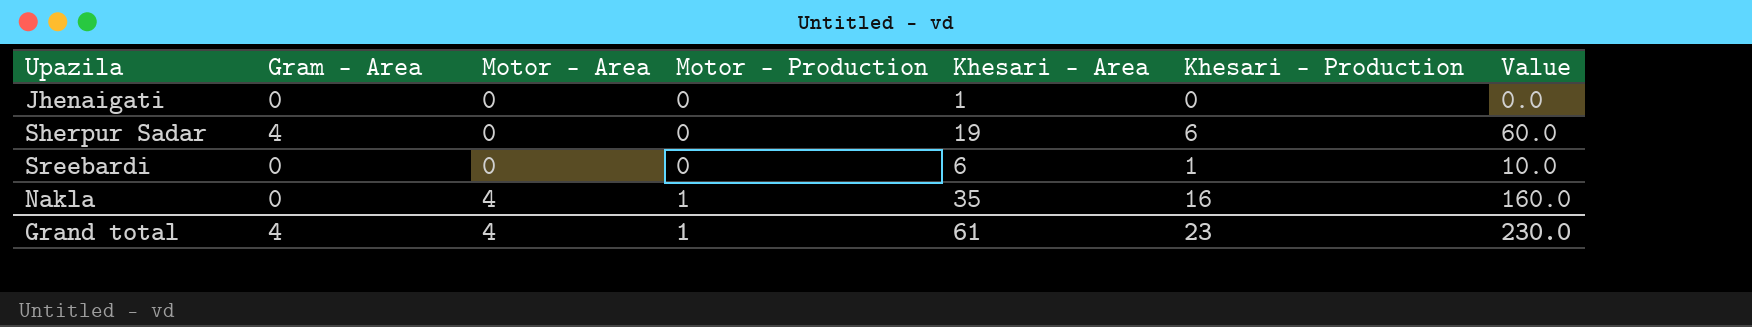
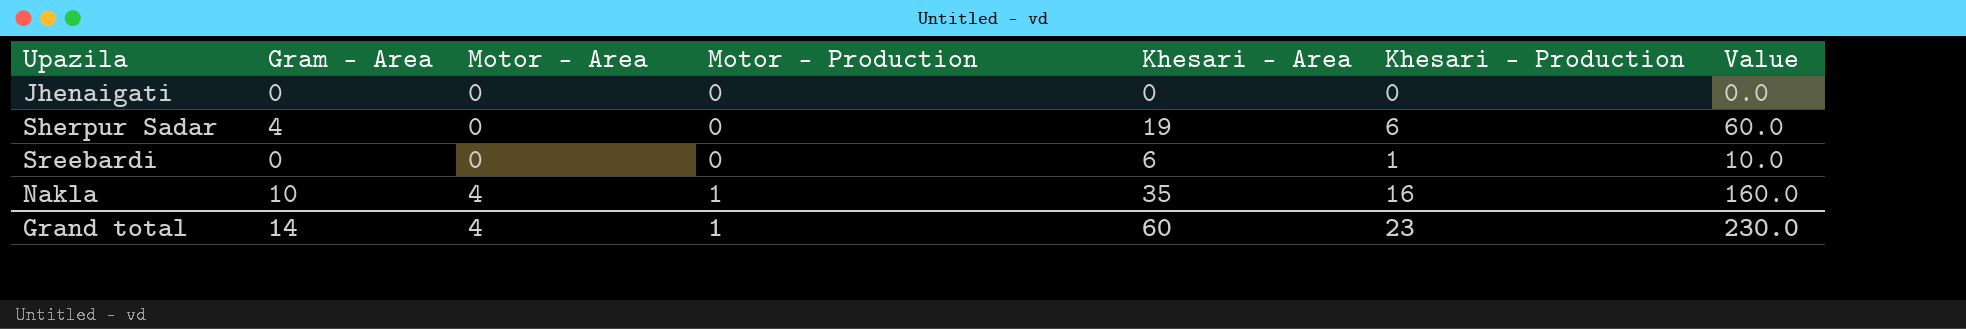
Jhenaigati | Khesari - Area: 1 -> 0
Nakla | Gram - Area: 0 -> 10
Grand total | Gram - Area: 4 -> 14
Grand total | Khesari - Area: 61 -> 60

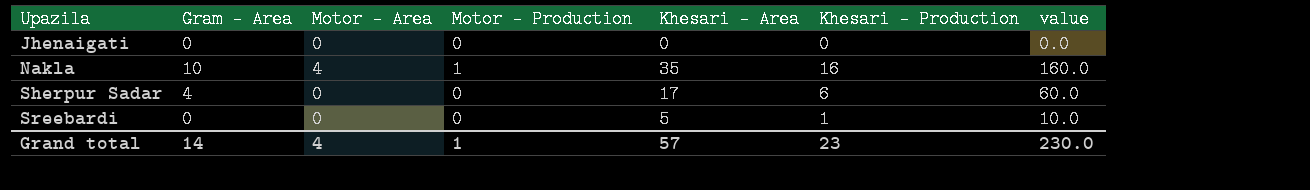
row order: Motor - Area ascending -> Upazila ascending
column name: Value -> value
Sherpur Sadar | Khesari - Area: 19 -> 17
Sreebardi | Khesari - Area: 6 -> 5
Grand total | Khesari - Area: 60 -> 57

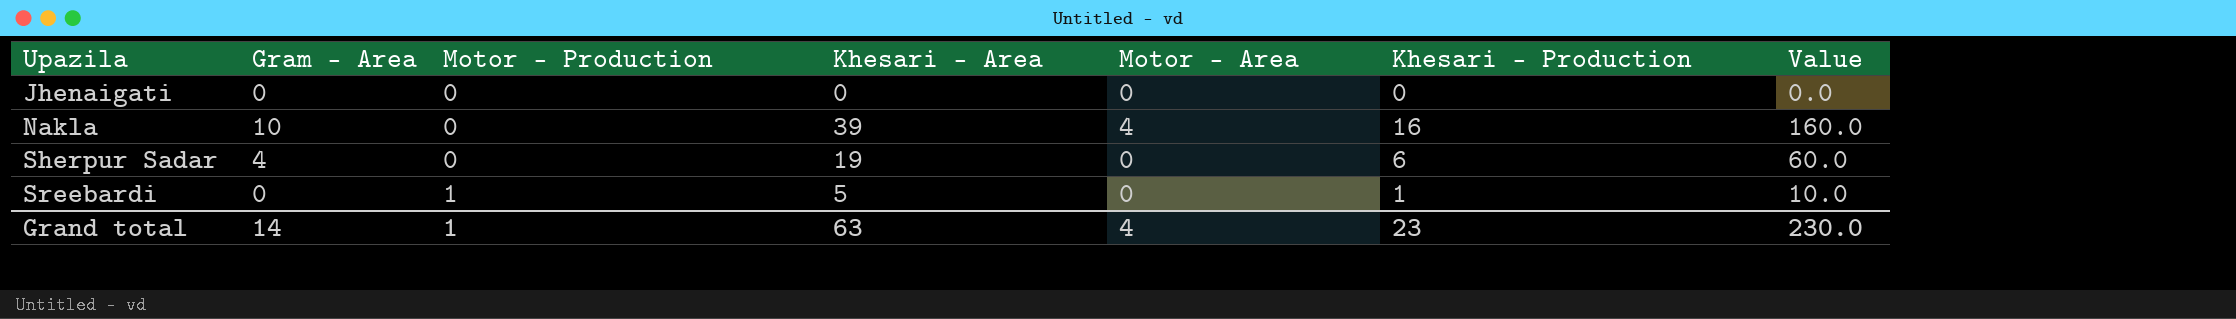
column Motor - Area | position: 3 -> 5
column name: value -> Value
Nakla | Motor - Production: 1 -> 0
Nakla | Khesari - Area: 35 -> 39
Sherpur Sadar | Khesari - Area: 17 -> 19
Sreebardi | Motor - Production: 0 -> 1
Grand total | Khesari - Area: 57 -> 63

